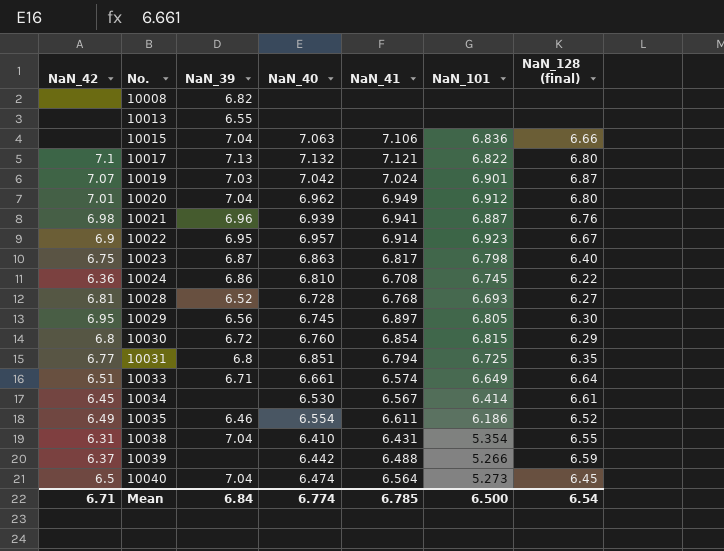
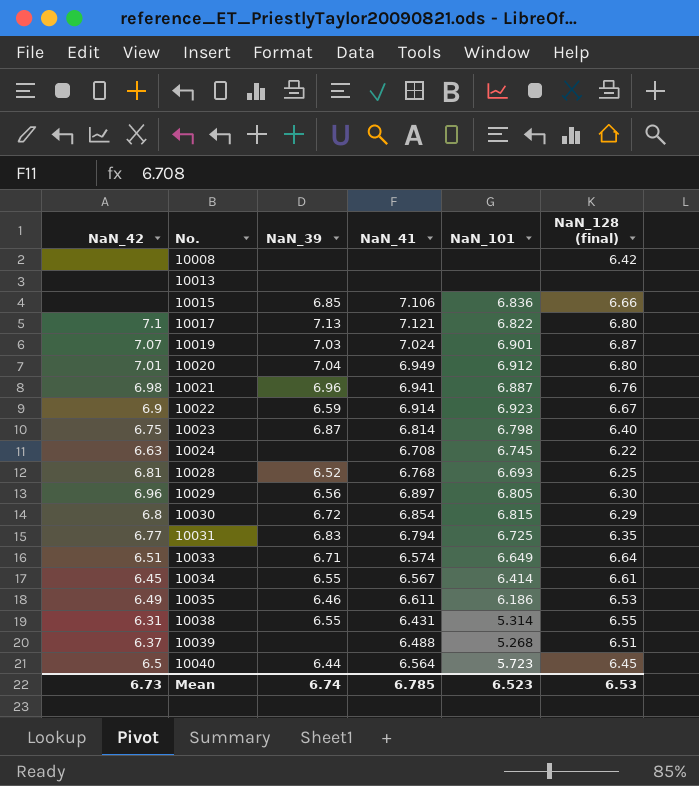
column NaN_40 | position: 4 -> none
10008 | NaN_39: 6.82 -> none
10008 | NaN_128 (final): none -> 6.42
10013 | NaN_39: 6.55 -> none
10015 | NaN_39: 7.04 -> 6.85
10022 | NaN_39: 6.95 -> 6.59
10023 | NaN_41: 6.817 -> 6.814
10024 | NaN_42: 6.36 -> 6.63
10024 | NaN_39: 6.86 -> none
10028 | NaN_128 (final): 6.27 -> 6.25
10029 | NaN_42: 6.95 -> 6.96
10031 | NaN_39: 6.8 -> 6.83
10034 | NaN_39: none -> 6.55
10035 | NaN_128 (final): 6.52 -> 6.53
10038 | NaN_39: 7.04 -> 6.55
10038 | NaN_101: 5.354 -> 5.314
10039 | NaN_101: 5.266 -> 5.268
10039 | NaN_128 (final): 6.59 -> 6.51
10040 | NaN_39: 7.04 -> 6.44
10040 | NaN_101: 5.273 -> 5.723
Mean | NaN_42: 6.71 -> 6.73
Mean | NaN_39: 6.84 -> 6.74
Mean | NaN_101: 6.500 -> 6.523
Mean | NaN_128 (final): 6.54 -> 6.53

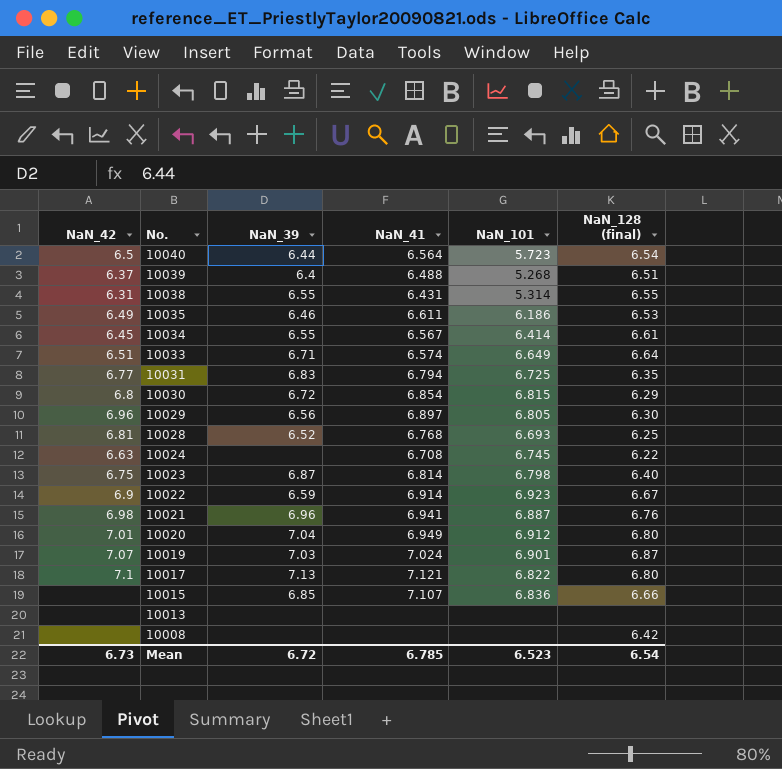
row order: No. ascending -> No. descending
10040 | NaN_128 (final): 6.45 -> 6.54
10039 | NaN_39: none -> 6.4
10015 | NaN_41: 7.106 -> 7.107
Mean | NaN_39: 6.74 -> 6.72
Mean | NaN_128 (final): 6.53 -> 6.54

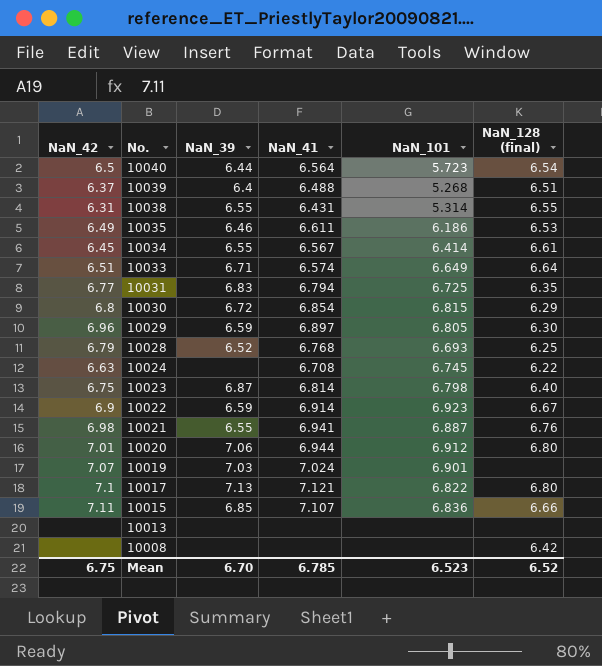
10029 | NaN_39: 6.56 -> 6.59
10028 | NaN_42: 6.81 -> 6.79
10021 | NaN_39: 6.96 -> 6.55
10020 | NaN_39: 7.04 -> 7.06
10020 | NaN_41: 6.949 -> 6.944
10019 | NaN_128 (final): 6.87 -> none
10015 | NaN_42: none -> 7.11
Mean | NaN_42: 6.73 -> 6.75
Mean | NaN_39: 6.72 -> 6.70
Mean | NaN_128 (final): 6.54 -> 6.52

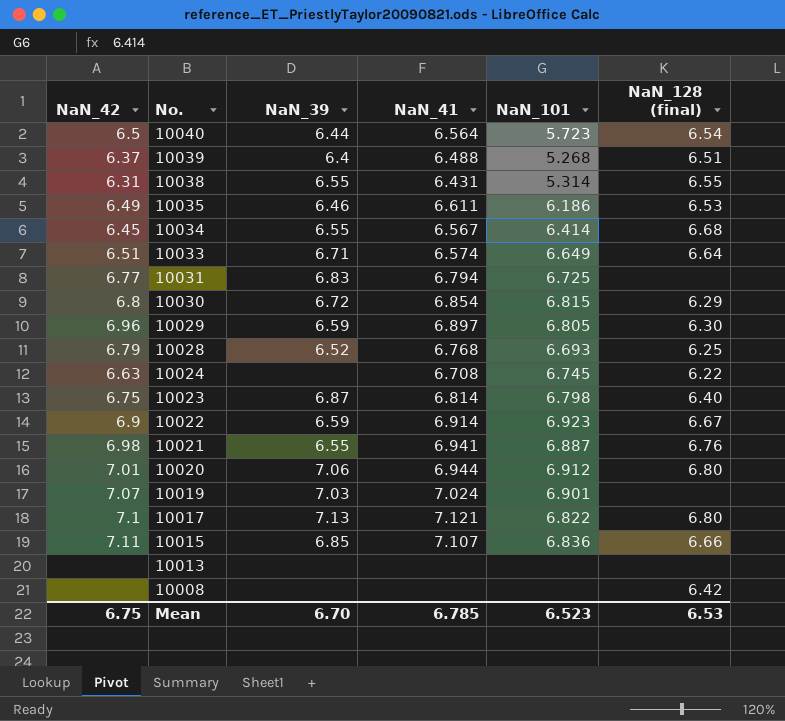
10034 | NaN_128 (final): 6.61 -> 6.68
10031 | NaN_128 (final): 6.35 -> none
Mean | NaN_128 (final): 6.52 -> 6.53

